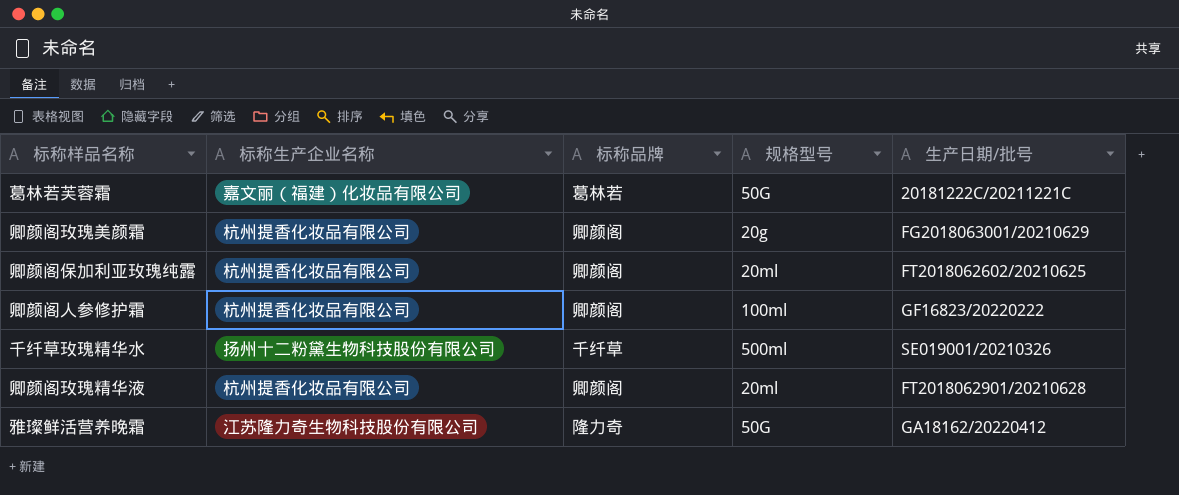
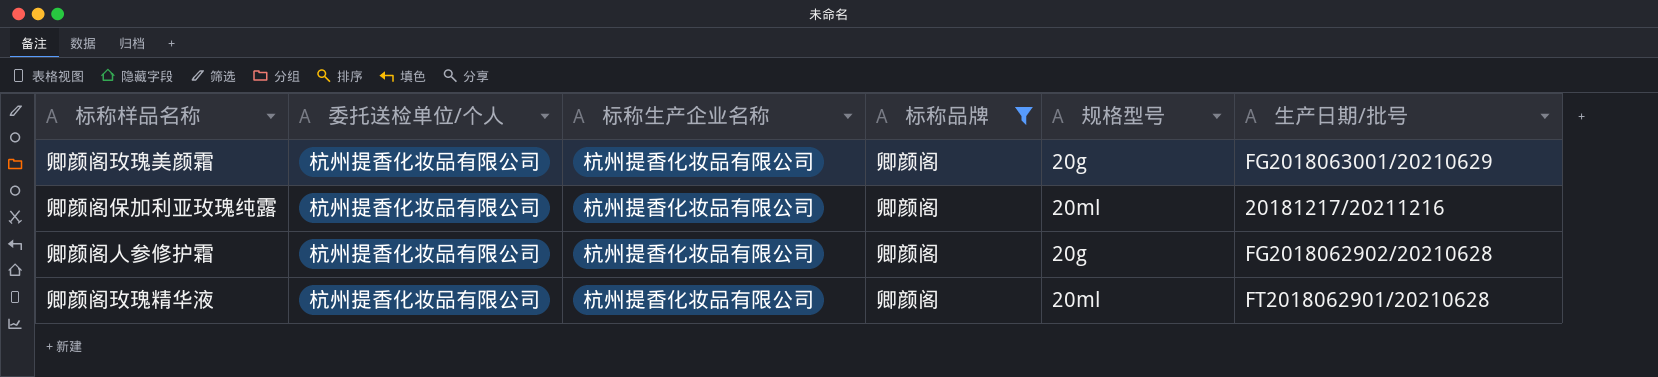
filter: none -> 标称品牌 = 卿颜阁
column 委托送检单位/个人 | position: none -> 2
卿颜阁保加利亚玫瑰纯露 | 生产日期/批号: FT2018062602/20210625 -> 20181217/20211216
卿颜阁人参修护霜 | 规格型号: 100ml -> 20g
卿颜阁人参修护霜 | 生产日期/批号: GF16823/20220222 -> FG2018062902/20210628

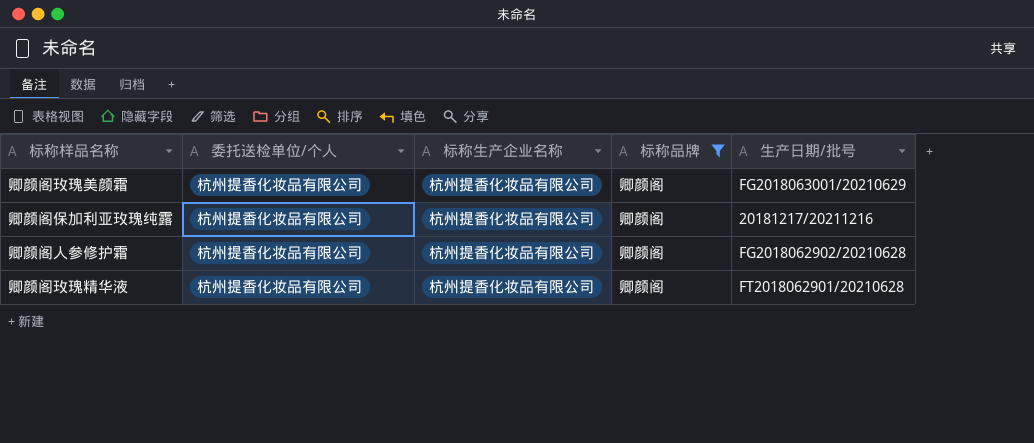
column 规格型号 | position: 5 -> none

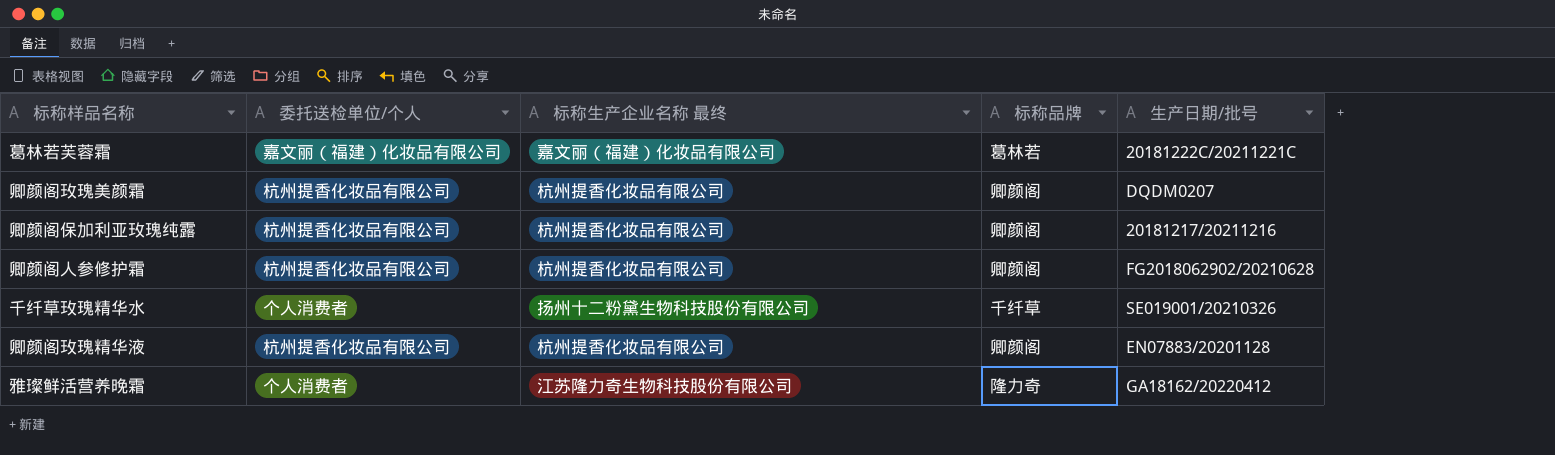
filter: 标称品牌 = 卿颜阁 -> none
column name: 标称生产企业名称 -> 标称生产企业名称 最终
卿颜阁玫瑰美颜霜 | 生产日期/批号: FG2018063001/20210629 -> DQDM0207
卿颜阁玫瑰精华液 | 生产日期/批号: FT2018062901/20210628 -> EN07883/20201128

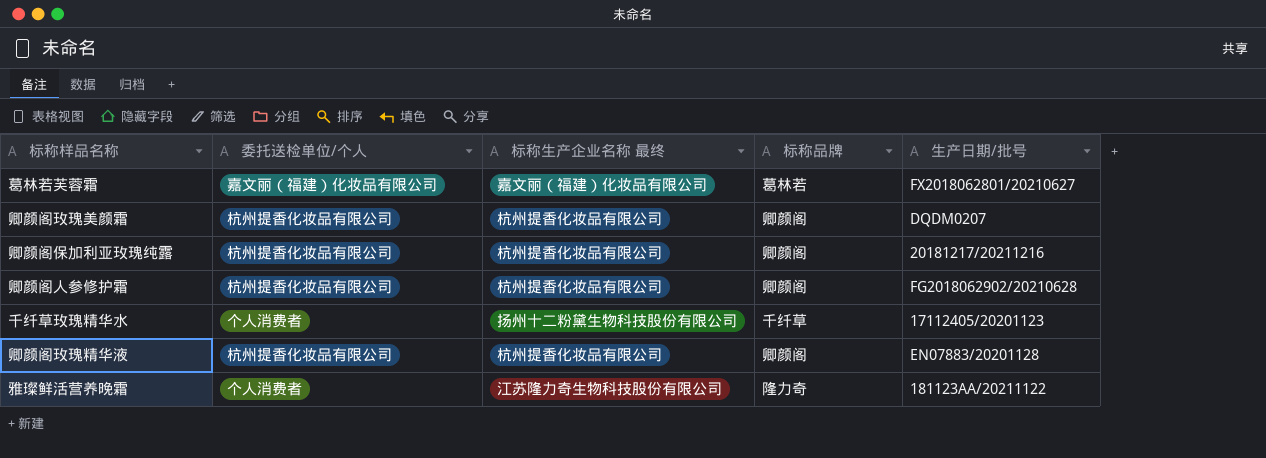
葛林若芙蓉霜 | 生产日期/批号: 20181222C/20211221C -> FX2018062801/20210627
千纤草玫瑰精华水 | 生产日期/批号: SE019001/20210326 -> 17112405/20201123
雅璨鲜活营养晚霜 | 生产日期/批号: GA18162/20220412 -> 181123AA/20211122

